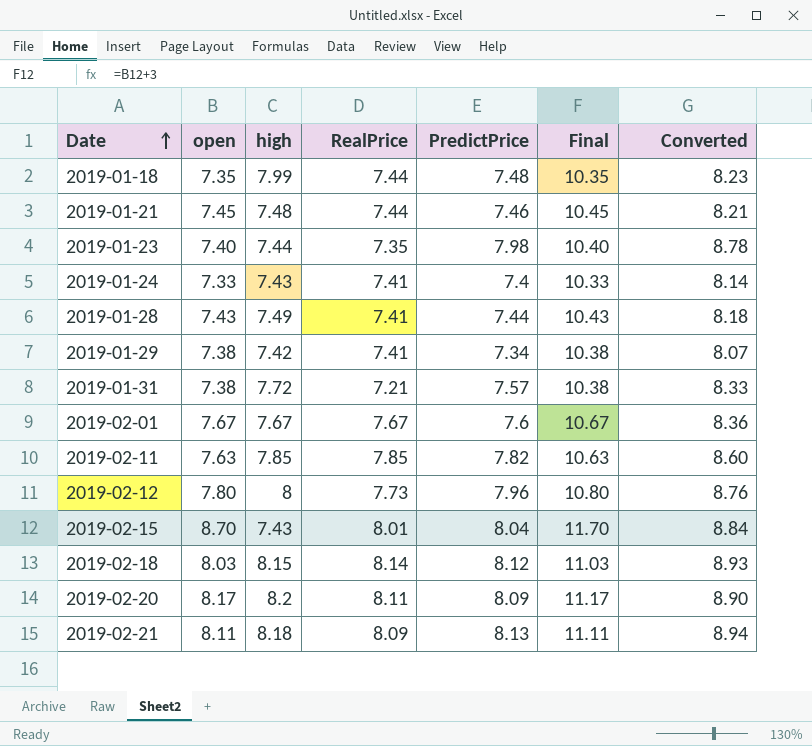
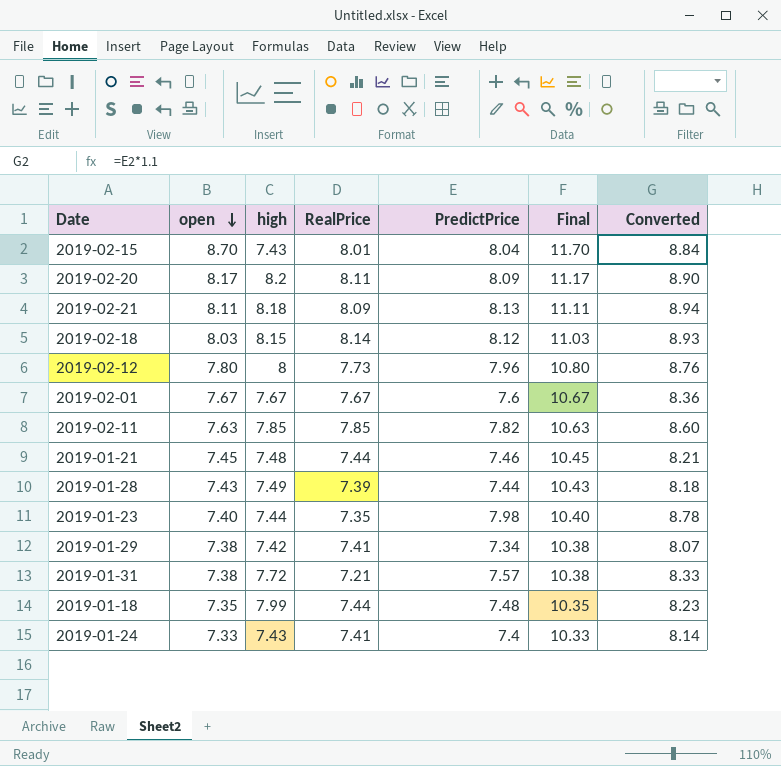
row order: Date ascending -> open descending
2019-01-28 | RealPrice: 7.41 -> 7.39

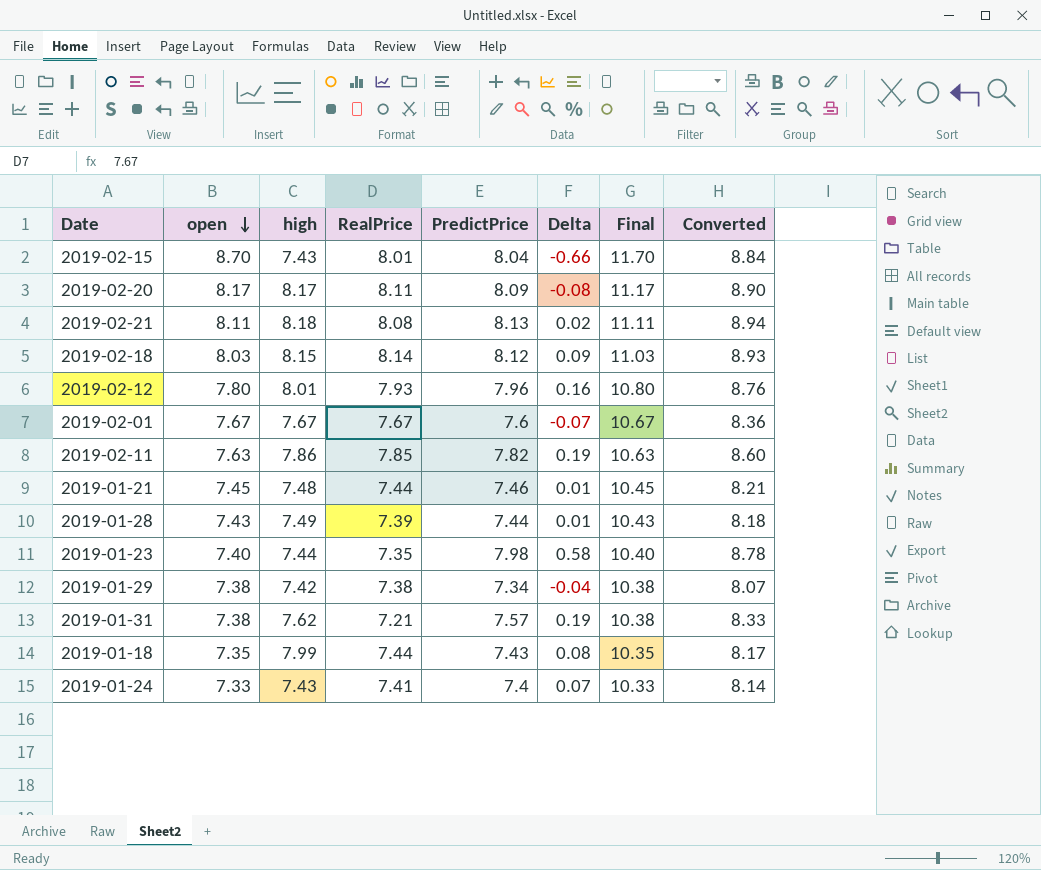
column Delta | formula: none -> [PredictPrice] - [open]
2019-02-20 | high: 8.2 -> 8.17
2019-02-21 | RealPrice: 8.09 -> 8.08
2019-02-12 | high: 8 -> 8.01
2019-02-12 | RealPrice: 7.73 -> 7.93
2019-02-11 | high: 7.85 -> 7.86
2019-01-29 | RealPrice: 7.41 -> 7.38
2019-01-31 | high: 7.72 -> 7.62
2019-01-18 | PredictPrice: 7.48 -> 7.43
2019-01-18 | Converted: 8.23 -> 8.17

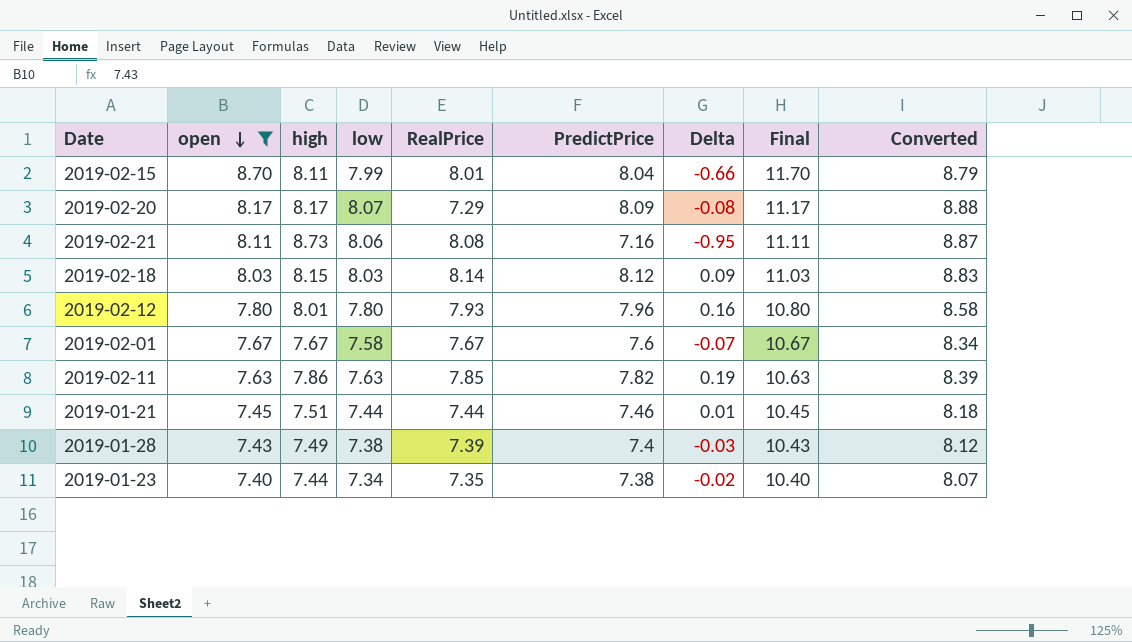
filter: none -> open >= 7.40
column low | position: none -> 4
column Converted | formula: [PredictPrice] * 1.1 -> [low] * 1.1
2019-02-15 | high: 7.43 -> 8.11
2019-02-20 | RealPrice: 8.11 -> 7.29
2019-02-21 | high: 8.18 -> 8.73
2019-02-21 | PredictPrice: 8.13 -> 7.16
2019-02-21 | Delta: 0.02 -> -0.95
2019-01-21 | high: 7.48 -> 7.51
2019-01-28 | PredictPrice: 7.44 -> 7.4
2019-01-28 | Delta: 0.01 -> -0.03
2019-01-23 | PredictPrice: 7.98 -> 7.38
2019-01-23 | Delta: 0.58 -> -0.02

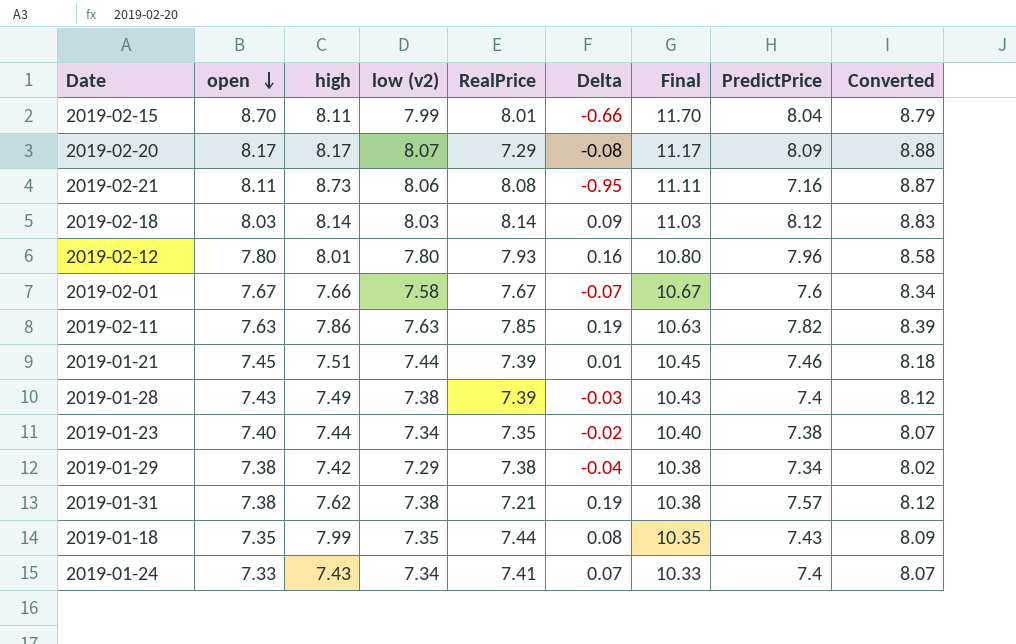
filter: open >= 7.40 -> none
column name: low -> low (v2)
column PredictPrice | position: 6 -> 8
2019-02-18 | high: 8.15 -> 8.14
2019-02-01 | high: 7.67 -> 7.66
2019-01-21 | RealPrice: 7.44 -> 7.39

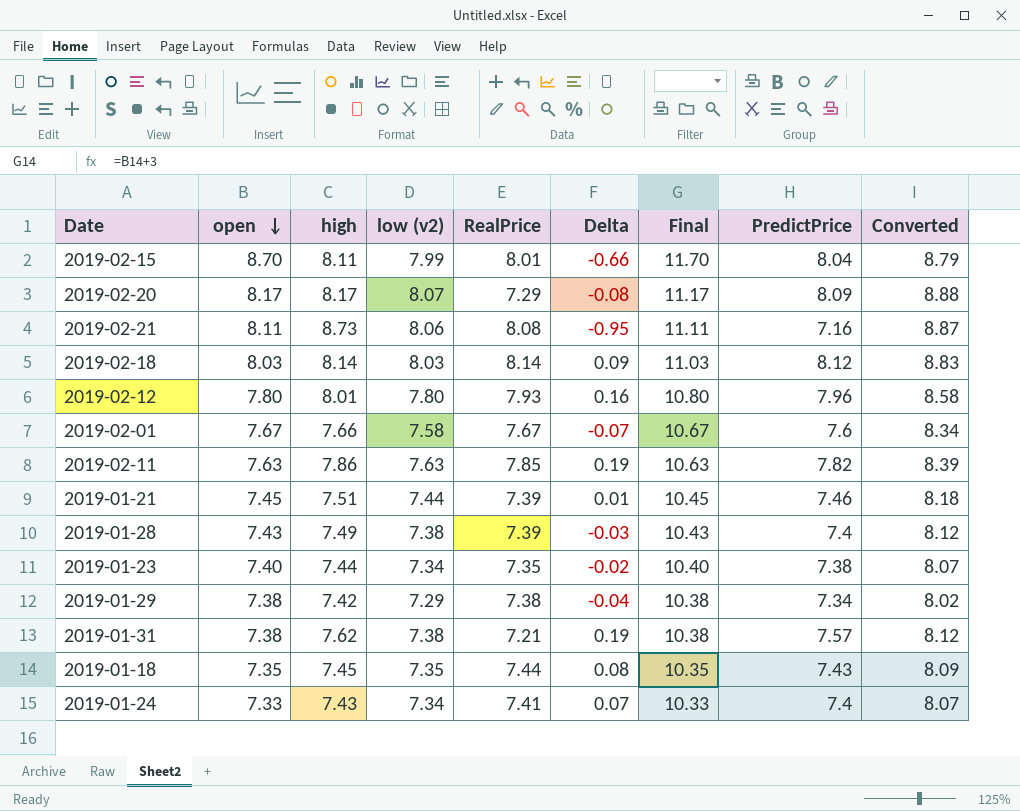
2019-01-18 | high: 7.99 -> 7.45

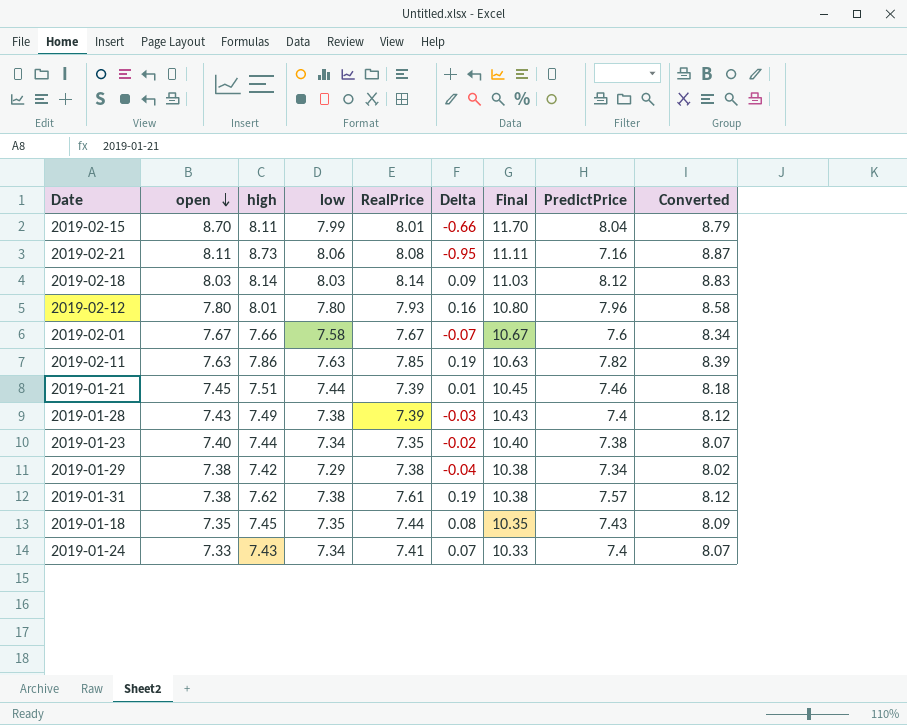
column name: low (v2) -> low
row 2019-02-20: 8.17 | 8.17 | 8.07 | 7.29 | -0.08 | 11.17 | 8.09 | 8.88 -> none
2019-01-31 | RealPrice: 7.21 -> 7.61

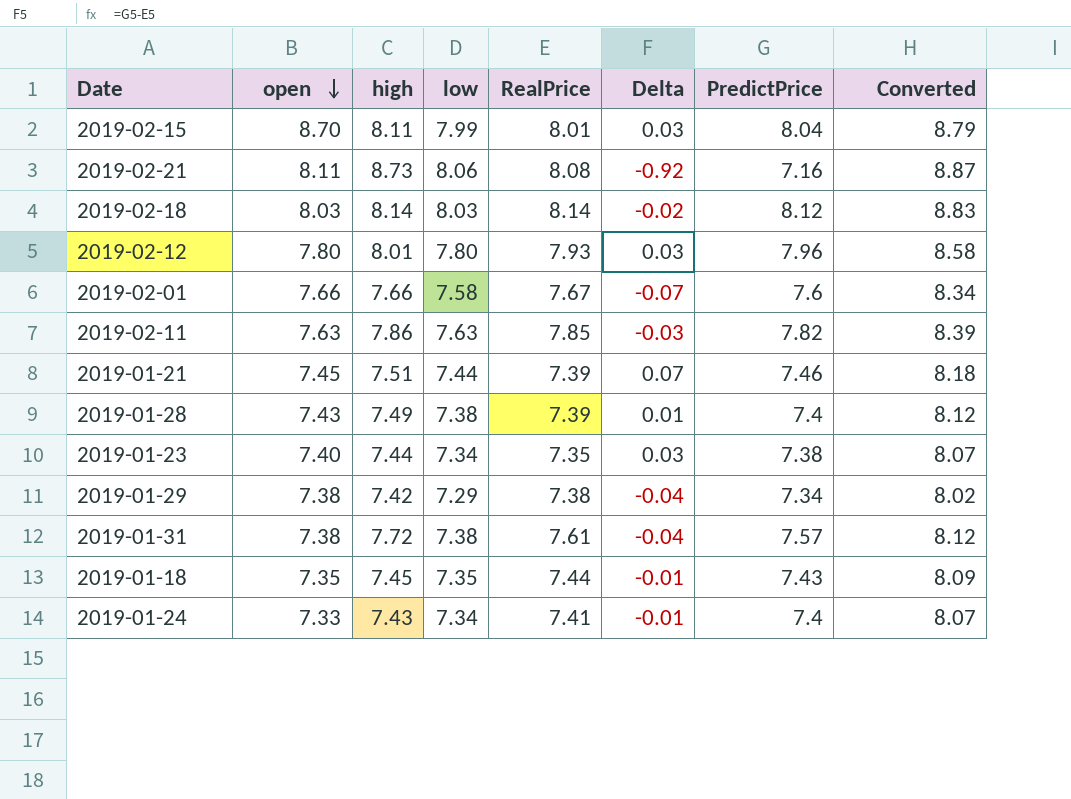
column Final | formula: [open] + 3 -> none
column Delta | formula: [PredictPrice] - [open] -> [PredictPrice] - [RealPrice]
2019-02-01 | open: 7.67 -> 7.66
2019-01-31 | high: 7.62 -> 7.72

